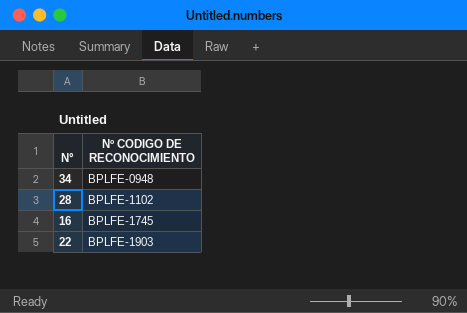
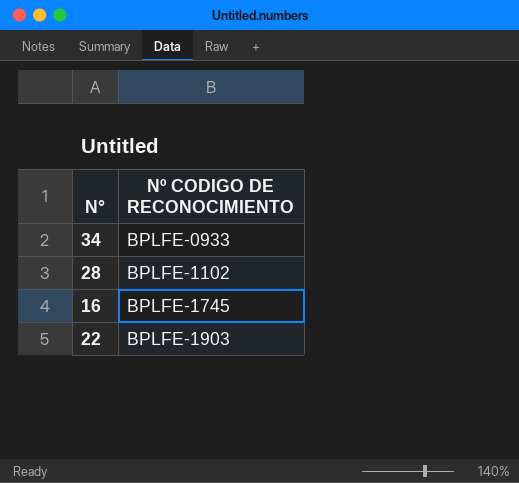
34 | Nº CODIGO DE RECONOCIMIENTO: BPLFE-0948 -> BPLFE-0933

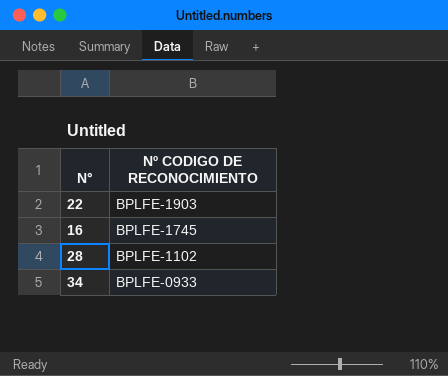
row order: Nº CODIGO DE RECONOCIMIENTO ascending -> Nº CODIGO DE RECONOCIMIENTO descending

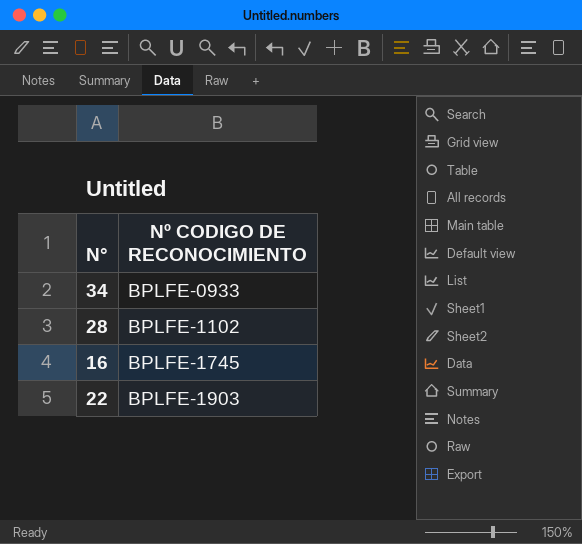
row order: Nº CODIGO DE RECONOCIMIENTO descending -> Nº CODIGO DE RECONOCIMIENTO ascending

